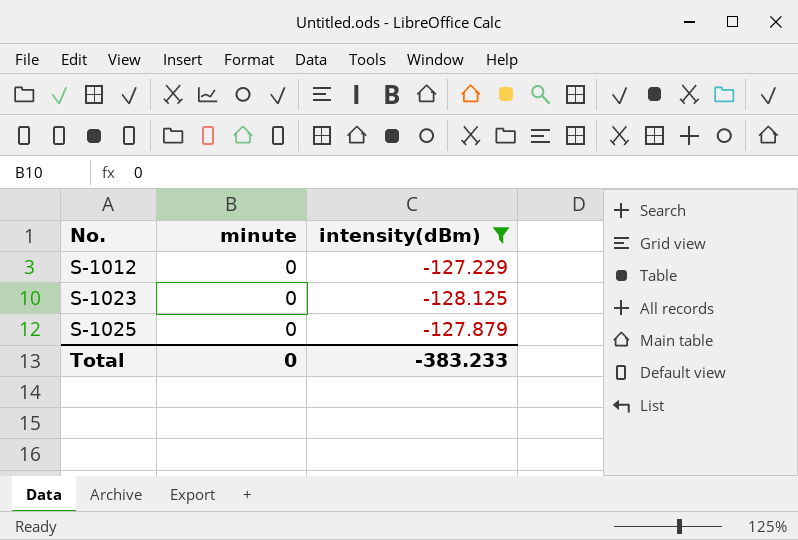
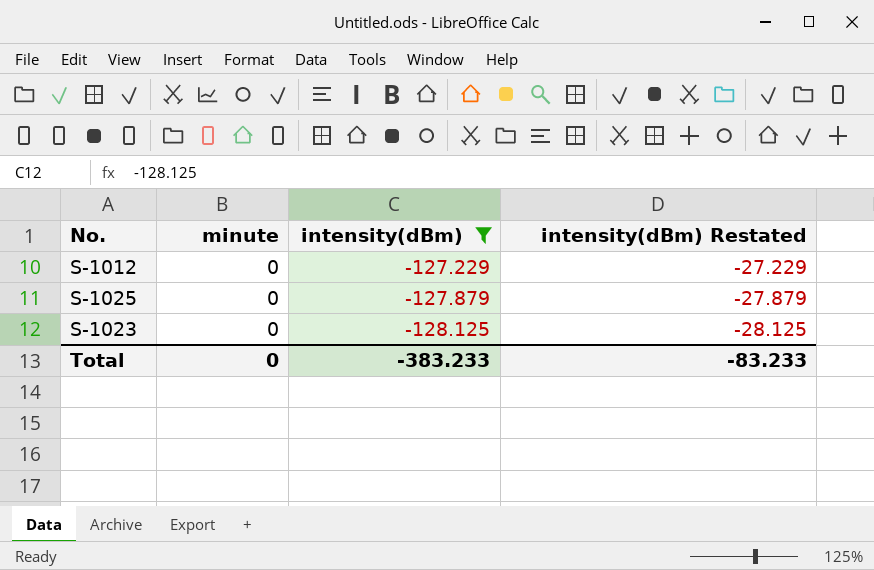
row order: No. ascending -> intensity(dBm) descending
column intensity(dBm) Restated | formula: none -> [intensity(dBm)] + 100

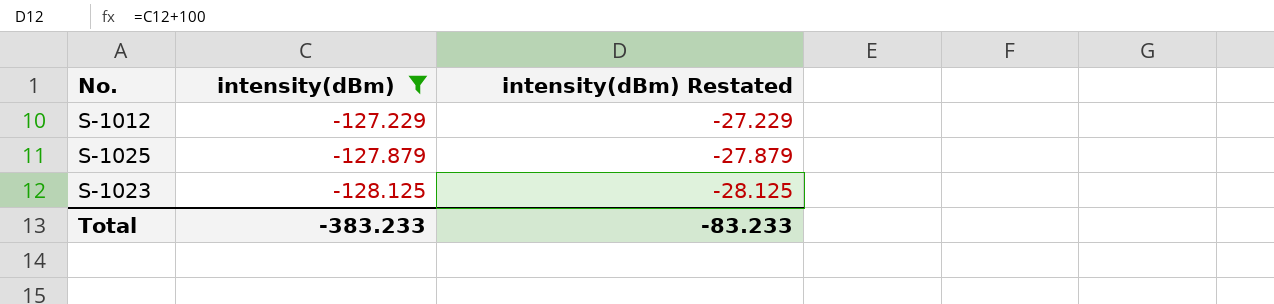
column minute | position: 2 -> none

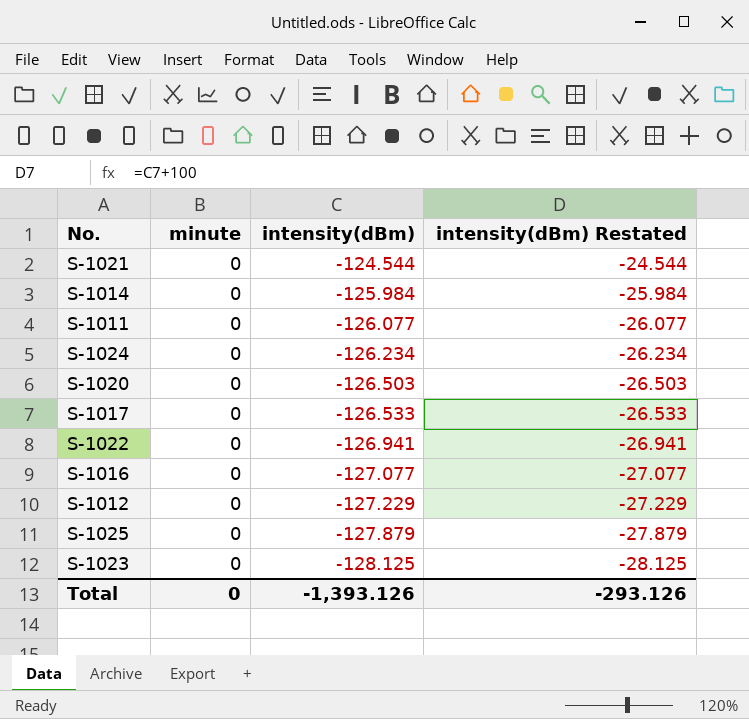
filter: intensity(dBm) <= -127.229 -> none
column minute | position: none -> 2
Total | intensity(dBm): -383.233 -> -1,393.126
Total | intensity(dBm) Restated: -83.233 -> -293.126

